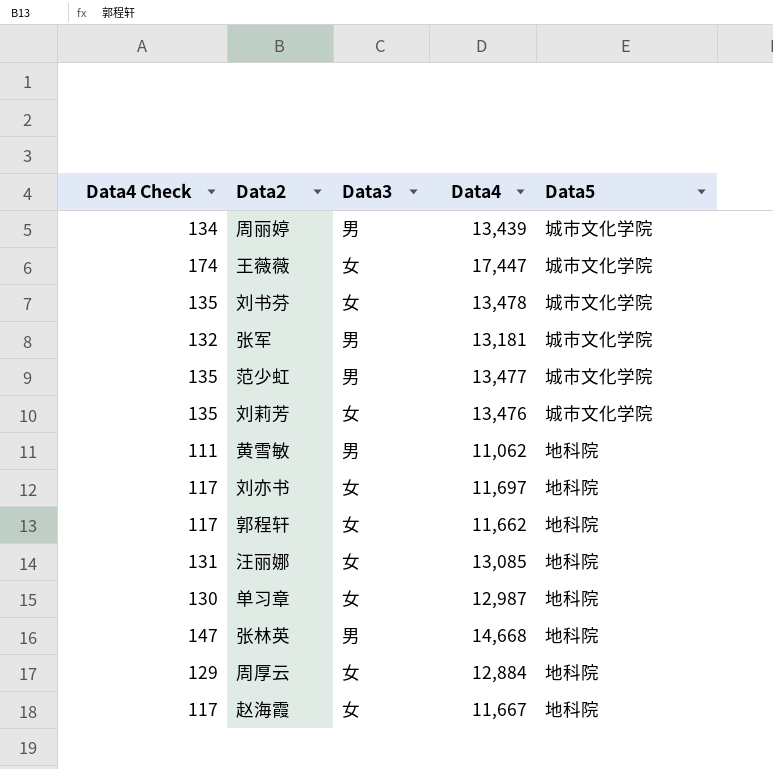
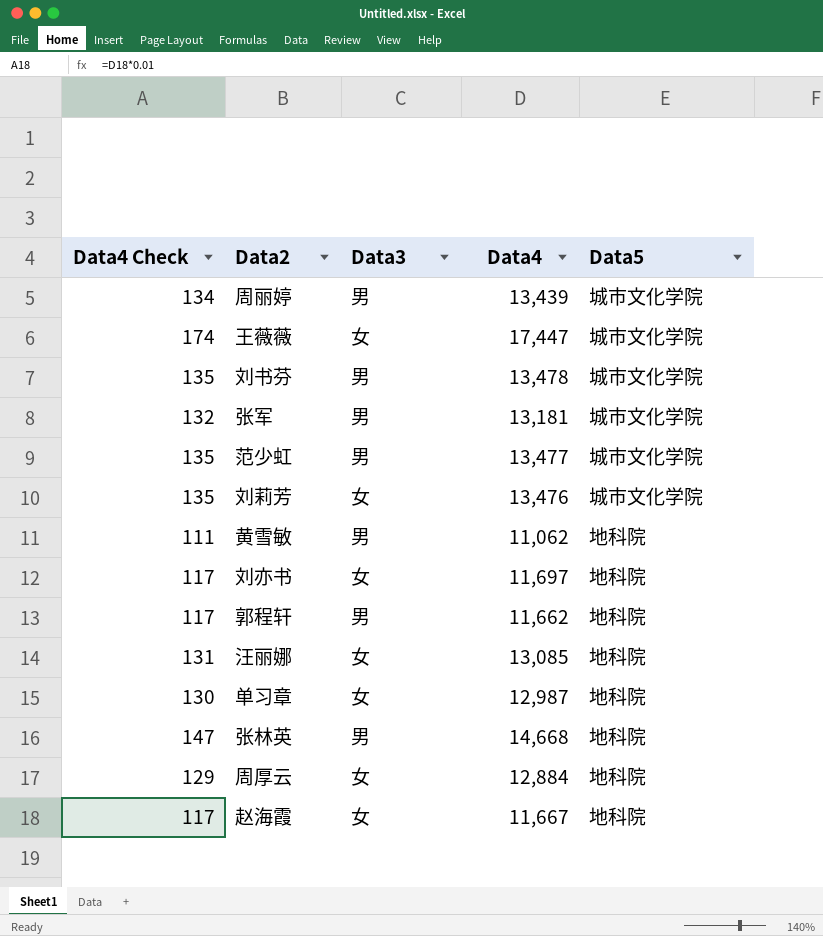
刘书芬 | Data3: 女 -> 男
郭程轩 | Data3: 女 -> 男

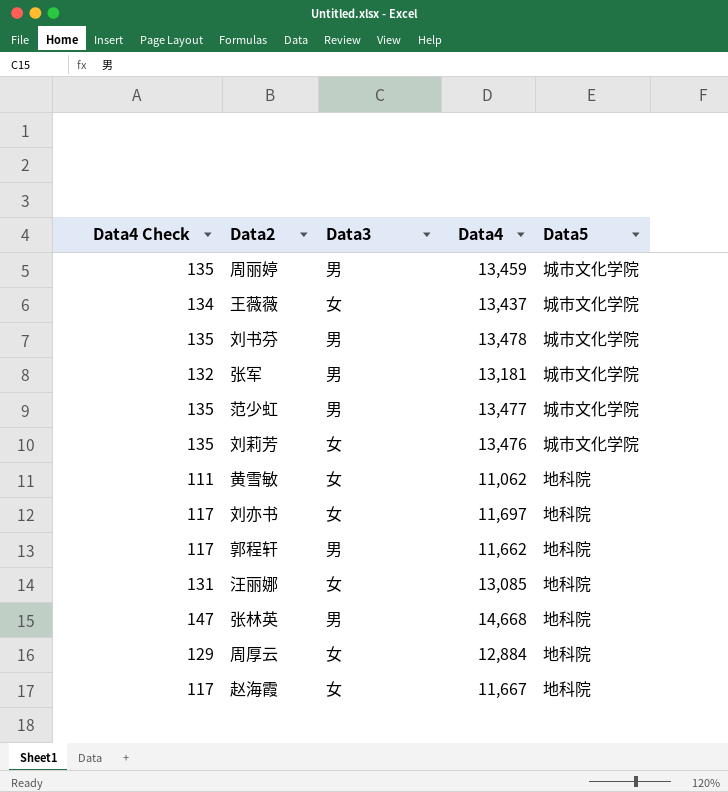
row 单习章: 130 | 女 | 12,987 | 地科院 -> none
周丽婷 | Data4 Check: 134 -> 135
周丽婷 | Data4: 13,439 -> 13,459
王薇薇 | Data4 Check: 174 -> 134
王薇薇 | Data4: 17,447 -> 13,437
黄雪敏 | Data3: 男 -> 女

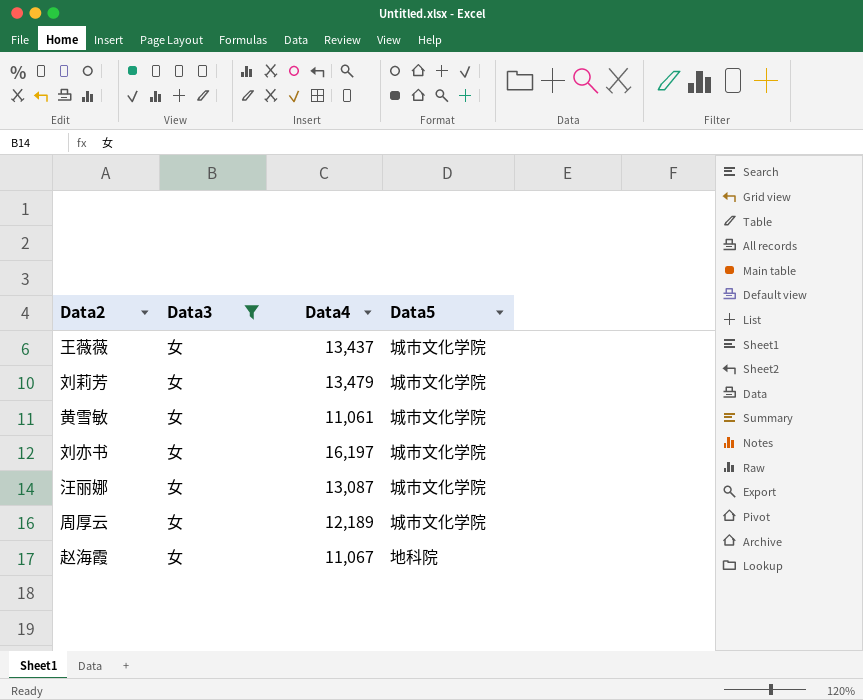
filter: none -> Data3 = 女
column Data4 Check | formula: [Data4] * 0.01 -> none
刘莉芳 | Data4: 13,476 -> 13,479
黄雪敏 | Data4: 11,062 -> 11,061
黄雪敏 | Data5: 地科院 -> 城市文化学院
刘亦书 | Data4: 11,697 -> 16,197
刘亦书 | Data5: 地科院 -> 城市文化学院
汪丽娜 | Data4: 13,085 -> 13,087
汪丽娜 | Data5: 地科院 -> 城市文化学院
周厚云 | Data4: 12,884 -> 12,189
周厚云 | Data5: 地科院 -> 城市文化学院
赵海霞 | Data4: 11,667 -> 11,067

